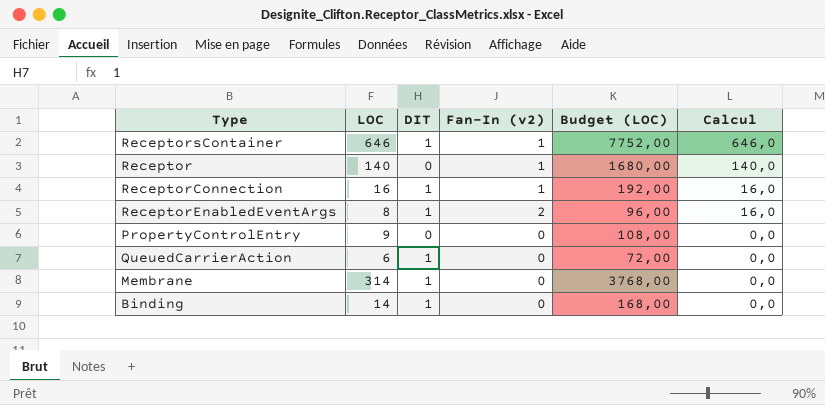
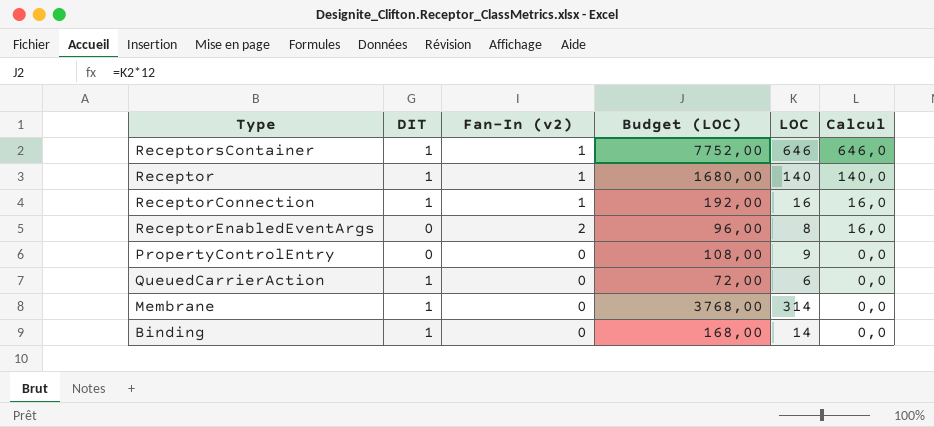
column LOC | position: 2 -> 5
Receptor | DIT: 0 -> 1
ReceptorEnabledEventArgs | DIT: 1 -> 0

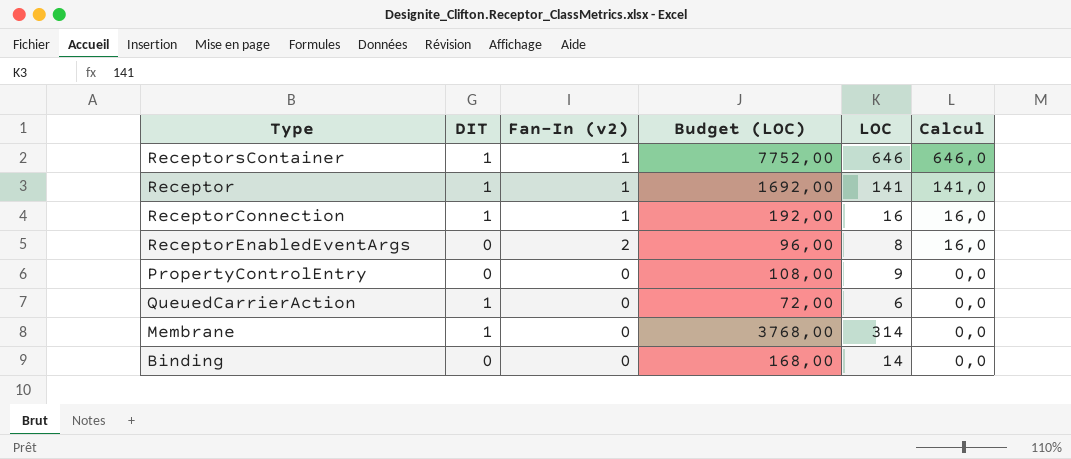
Receptor | Budget (LOC): 1680,00 -> 1692,00
Receptor | LOC: 140 -> 141
Receptor | Calcul: 140,0 -> 141,0
Binding | DIT: 1 -> 0

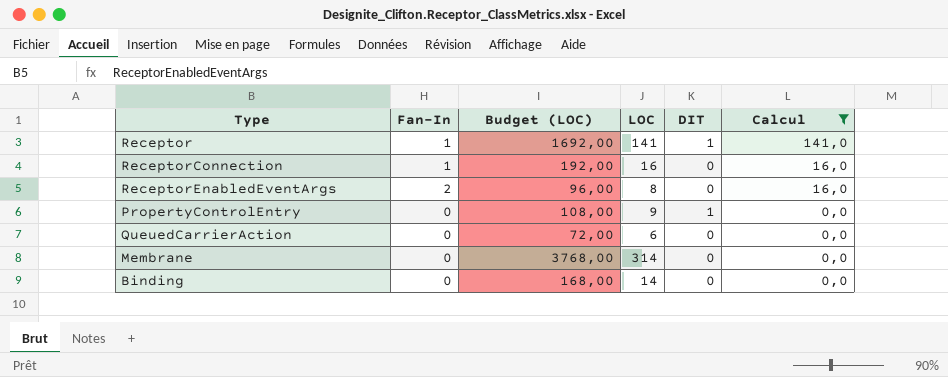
filter: none -> Calcul != 646,0
column name: Fan-In (v2) -> Fan-In
column DIT | position: 2 -> 5
ReceptorConnection | DIT: 1 -> 0
PropertyControlEntry | DIT: 0 -> 1
QueuedCarrierAction | DIT: 1 -> 0
Membrane | DIT: 1 -> 0

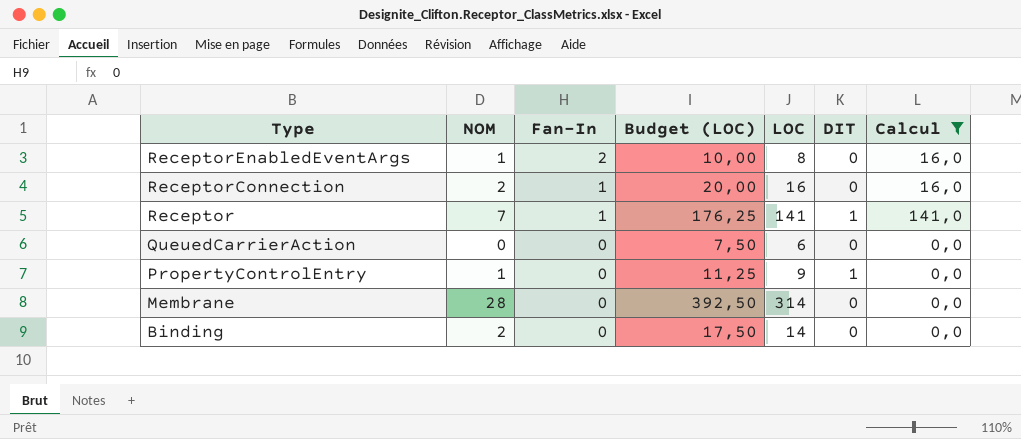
row order: Calcul descending -> Type descending
column NOM | position: none -> 2
column Budget (LOC) | formula: [LOC] * 12 -> [LOC] * 1,25

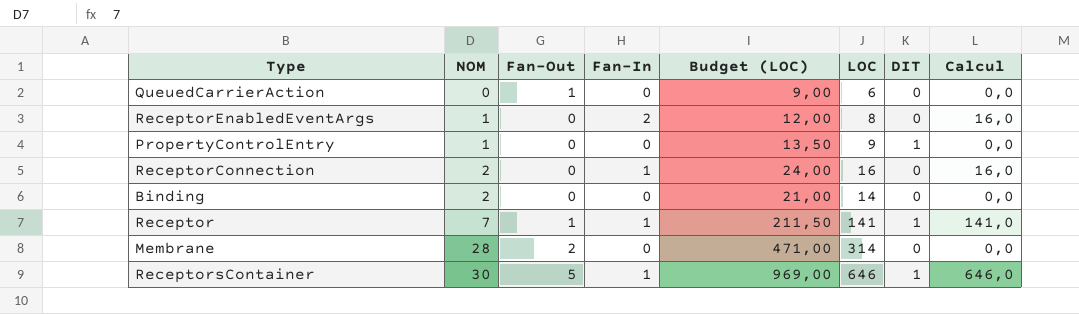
filter: Calcul != 646,0 -> none
row order: Type descending -> NOM ascending
column Fan-Out | position: none -> 3
column Budget (LOC) | formula: [LOC] * 1,25 -> [LOC] * 1,5

